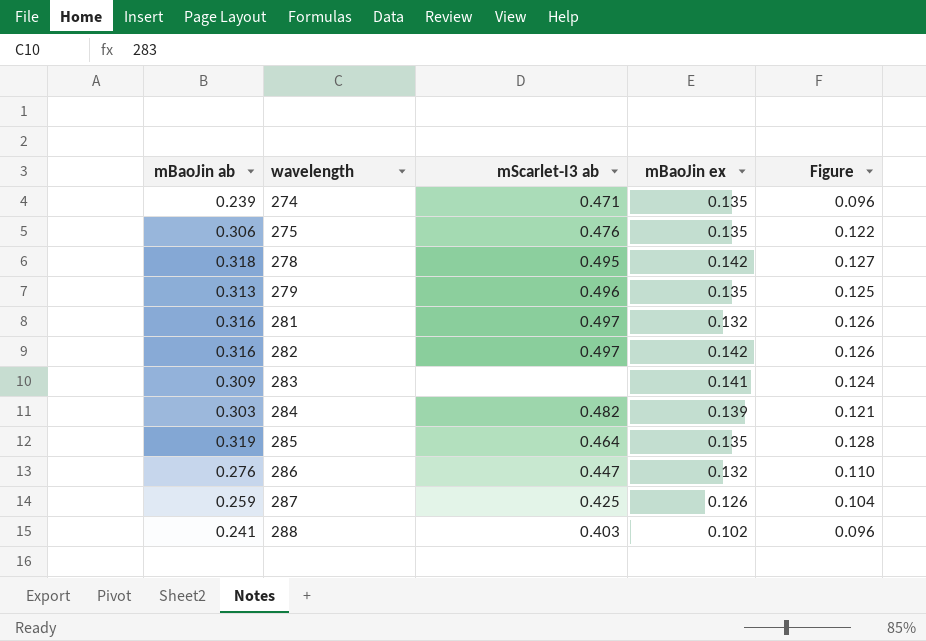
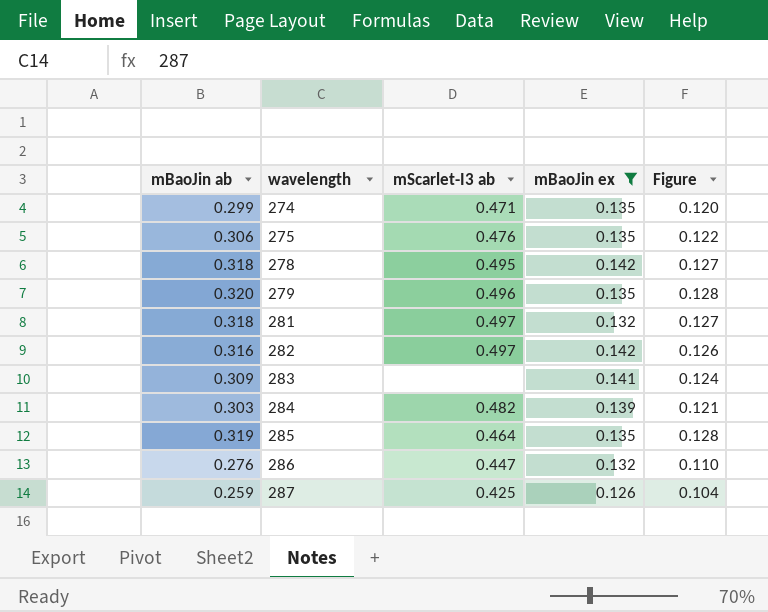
filter: none -> mBaoJin ex != 0.102
274 | mBaoJin ab: 0.239 -> 0.299
274 | Figure: 0.096 -> 0.120
279 | mBaoJin ab: 0.313 -> 0.320
279 | Figure: 0.125 -> 0.128
281 | mBaoJin ab: 0.316 -> 0.318
281 | Figure: 0.126 -> 0.127

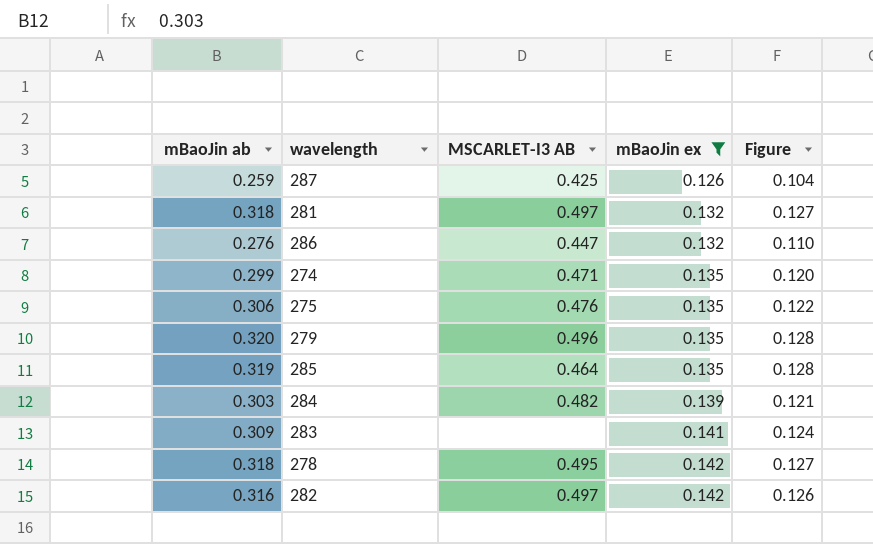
row order: wavelength ascending -> mBaoJin ex ascending
column name: mScarlet-I3 ab -> MSCARLET-I3 AB

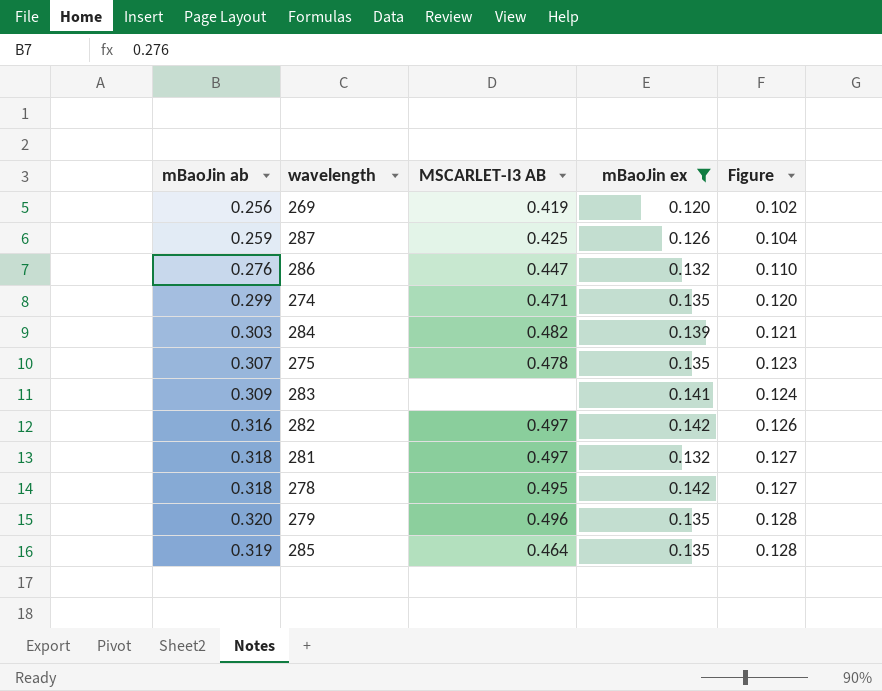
row order: mBaoJin ex ascending -> Figure ascending
row 269: none -> 0.256 | 0.419 | 0.120 | 0.102
275 | mBaoJin ab: 0.306 -> 0.307
275 | MSCARLET-I3 AB: 0.476 -> 0.478
275 | Figure: 0.122 -> 0.123

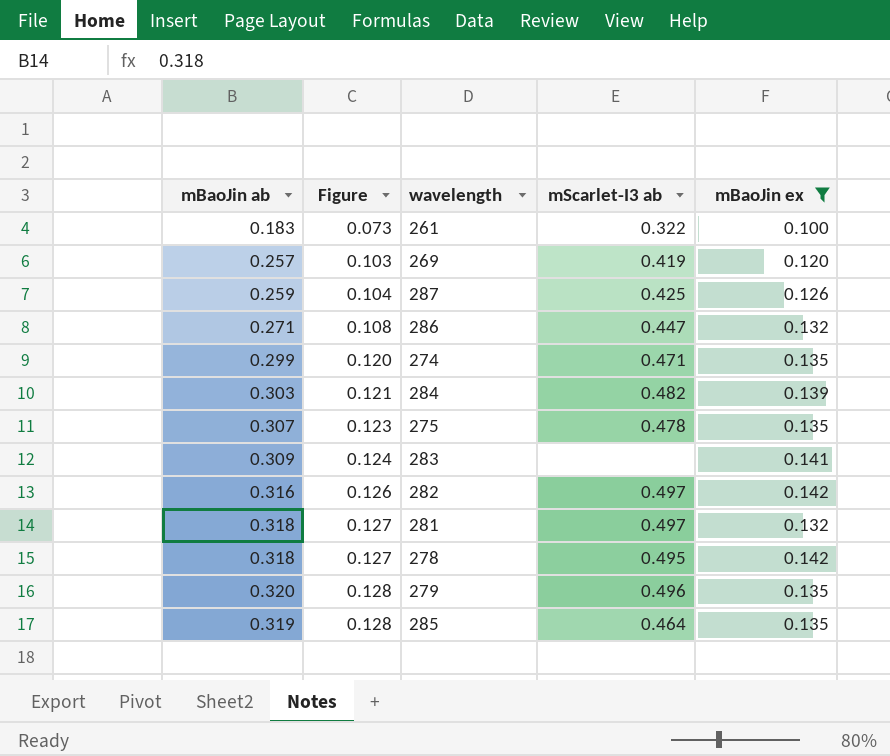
column Figure | position: 5 -> 2
column name: MSCARLET-I3 AB -> mScarlet-I3 ab
row 261: none -> 0.183 | 0.073 | 0.322 | 0.100
269 | mBaoJin ab: 0.256 -> 0.257
269 | Figure: 0.102 -> 0.103
286 | mBaoJin ab: 0.276 -> 0.271
286 | Figure: 0.110 -> 0.108

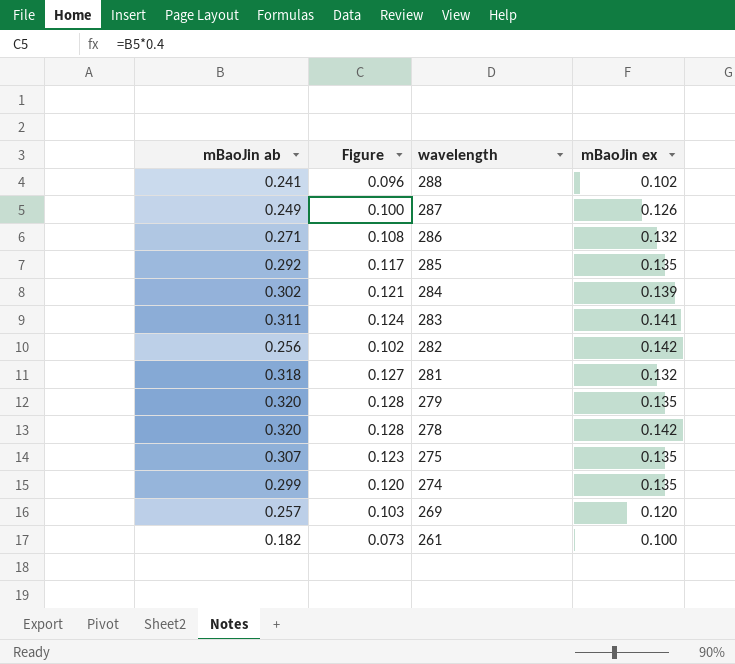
filter: mBaoJin ex != 0.102 -> none
row order: Figure ascending -> wavelength descending
column mScarlet-I3 ab | position: 4 -> none
287 | mBaoJin ab: 0.259 -> 0.249
287 | Figure: 0.104 -> 0.100
285 | mBaoJin ab: 0.319 -> 0.292
285 | Figure: 0.128 -> 0.117
284 | mBaoJin ab: 0.303 -> 0.302
283 | mBaoJin ab: 0.309 -> 0.311
282 | mBaoJin ab: 0.316 -> 0.256
282 | Figure: 0.126 -> 0.102
278 | mBaoJin ab: 0.318 -> 0.320
278 | Figure: 0.127 -> 0.128
261 | mBaoJin ab: 0.183 -> 0.182

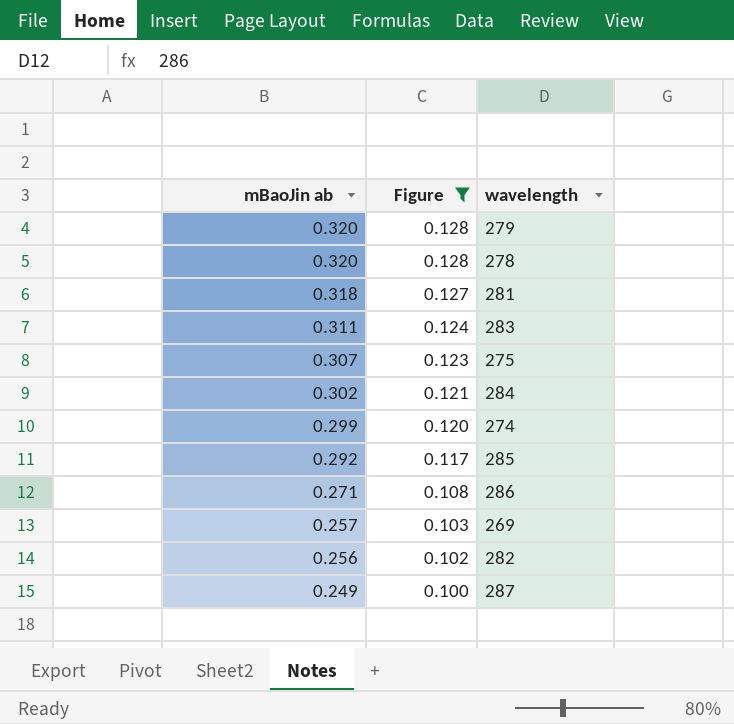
filter: none -> Figure >= 0.100
row order: wavelength descending -> mBaoJin ab descending
column mBaoJin ex | position: 4 -> none

